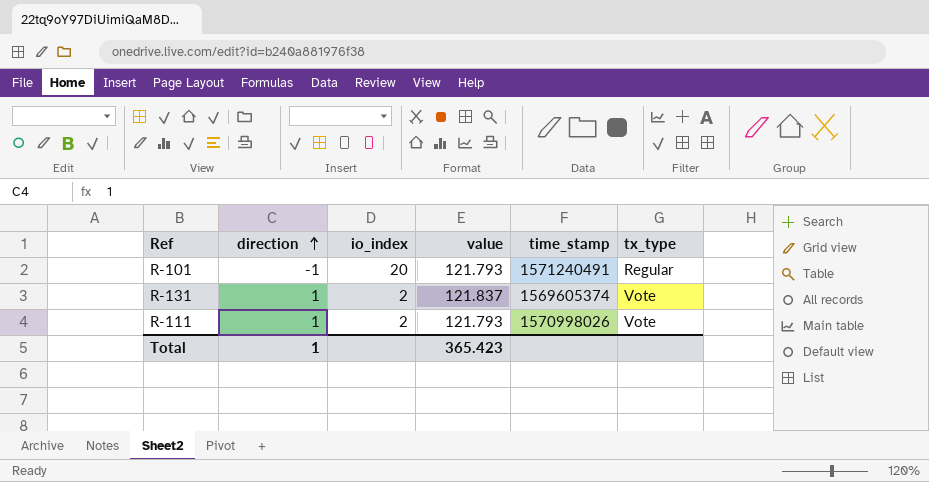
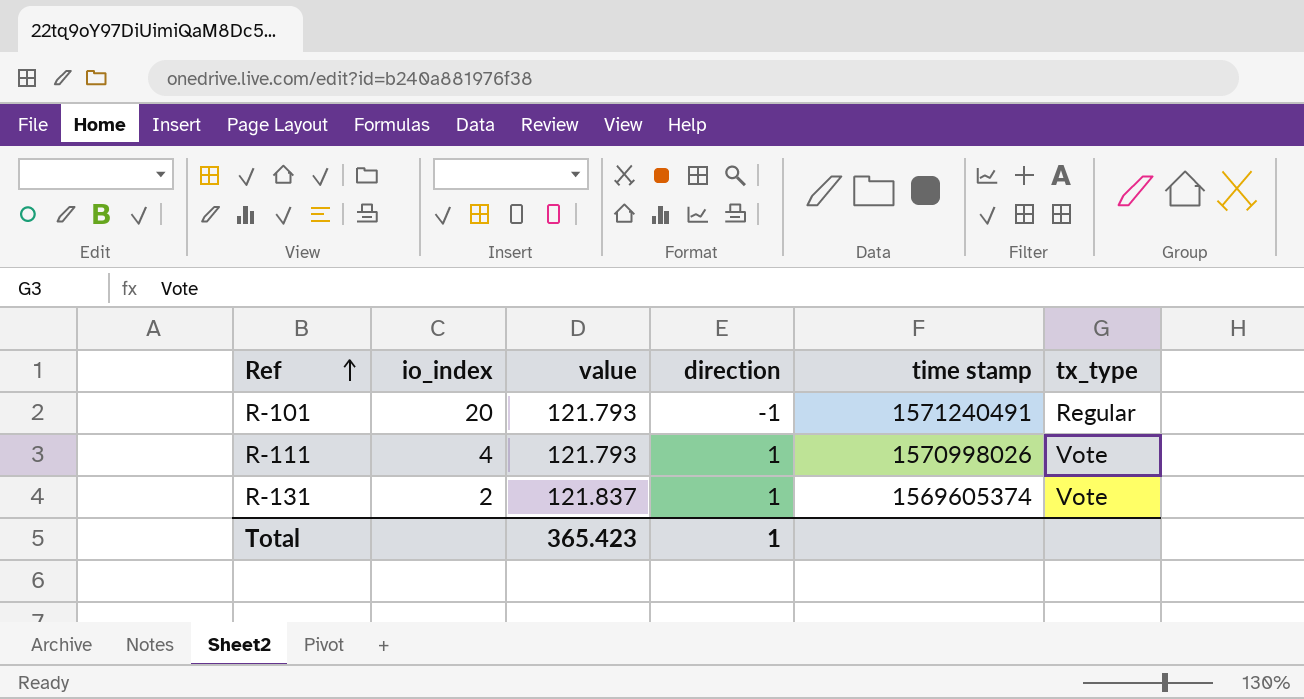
row order: direction ascending -> Ref ascending
column direction | position: 2 -> 4
column name: time_stamp -> time stamp
R-111 | io_index: 2 -> 4

